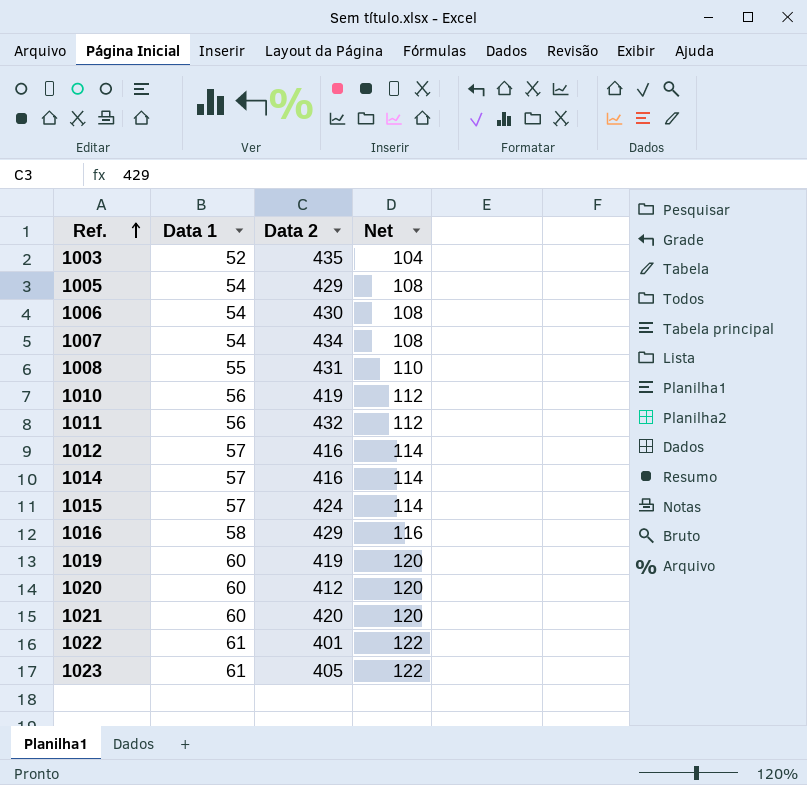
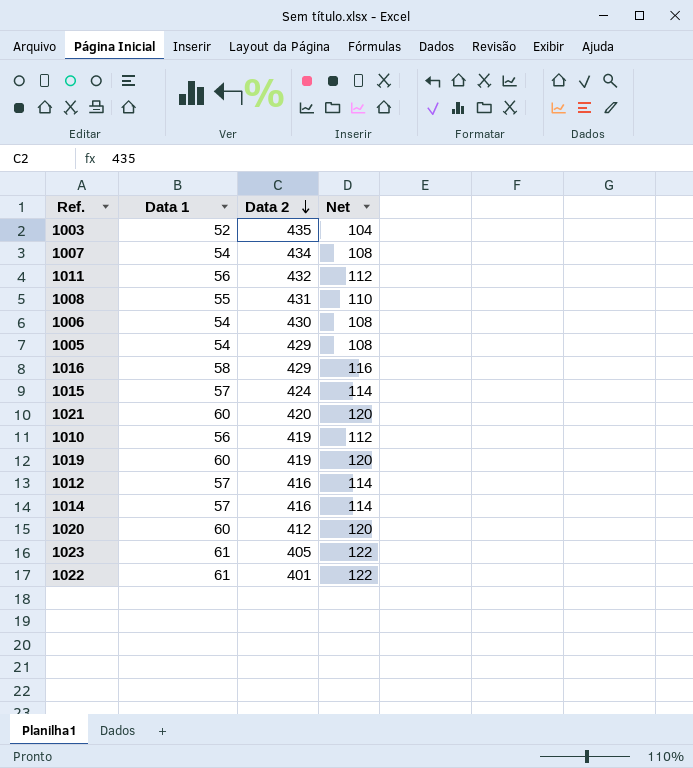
row order: Ref. ascending -> Data 2 descending

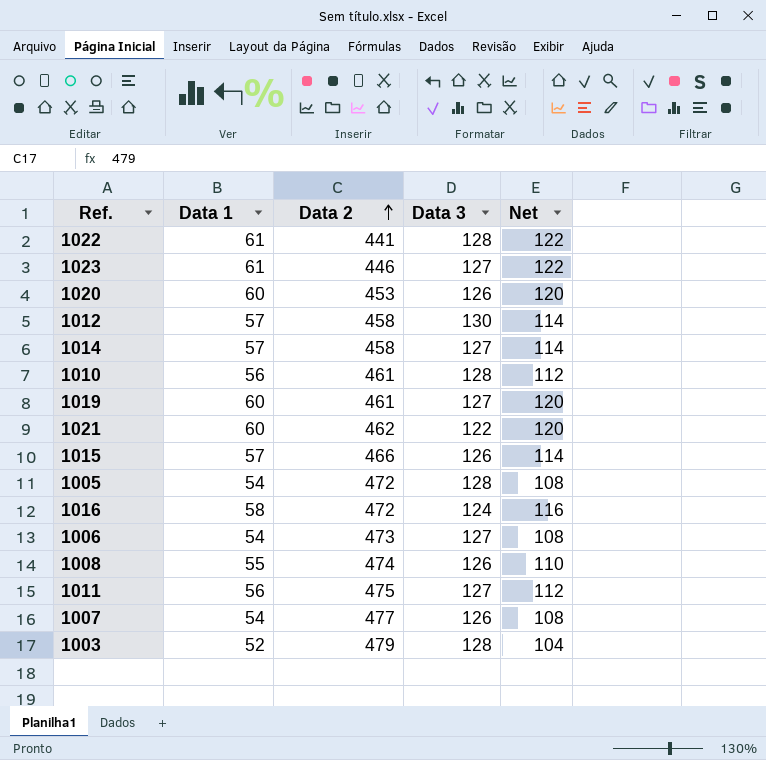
row order: Data 2 descending -> Data 2 ascending
column Data 3 | position: none -> 4
1022 | Data 2: 401 -> 441
1023 | Data 2: 405 -> 446
1020 | Data 2: 412 -> 453
1012 | Data 2: 416 -> 458
1014 | Data 2: 416 -> 458
1010 | Data 2: 419 -> 461
1019 | Data 2: 419 -> 461
1021 | Data 2: 420 -> 462
1015 | Data 2: 424 -> 466
1005 | Data 2: 429 -> 472
1016 | Data 2: 429 -> 472
1006 | Data 2: 430 -> 473
1008 | Data 2: 431 -> 474
1011 | Data 2: 432 -> 475
1007 | Data 2: 434 -> 477
1003 | Data 2: 435 -> 479

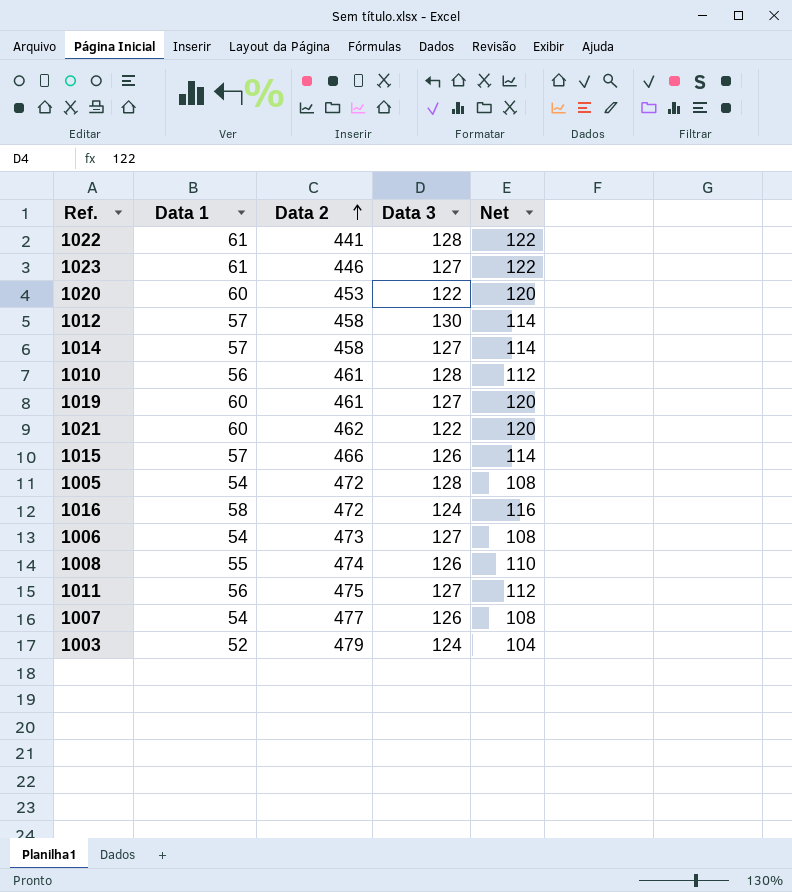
1020 | Data 3: 126 -> 122
1003 | Data 3: 128 -> 124

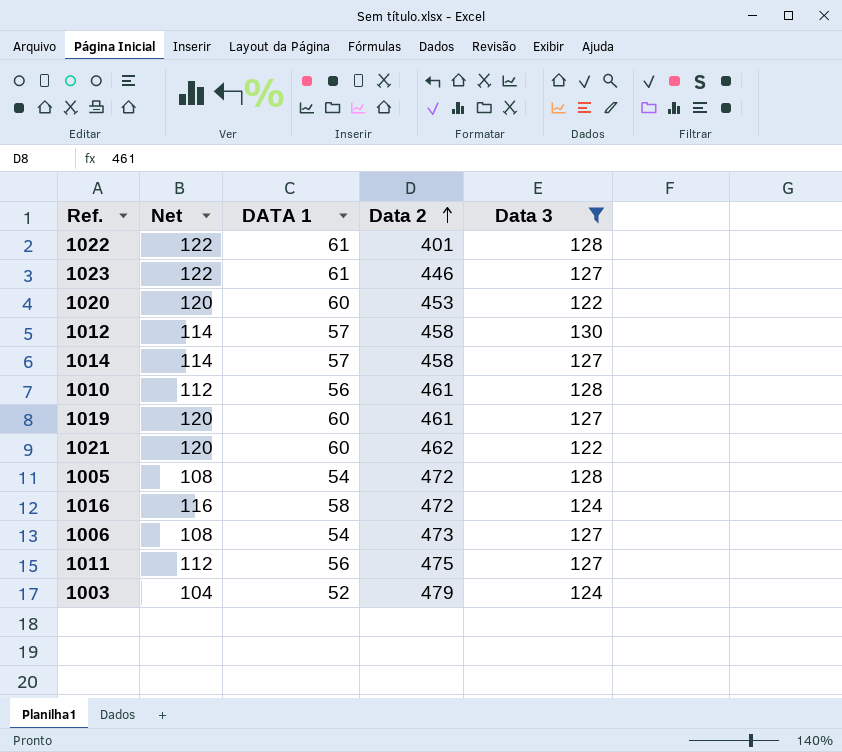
filter: none -> Data 3 != 126
column Net | position: 5 -> 2
column name: Data 1 -> DATA 1
1022 | Data 2: 441 -> 401

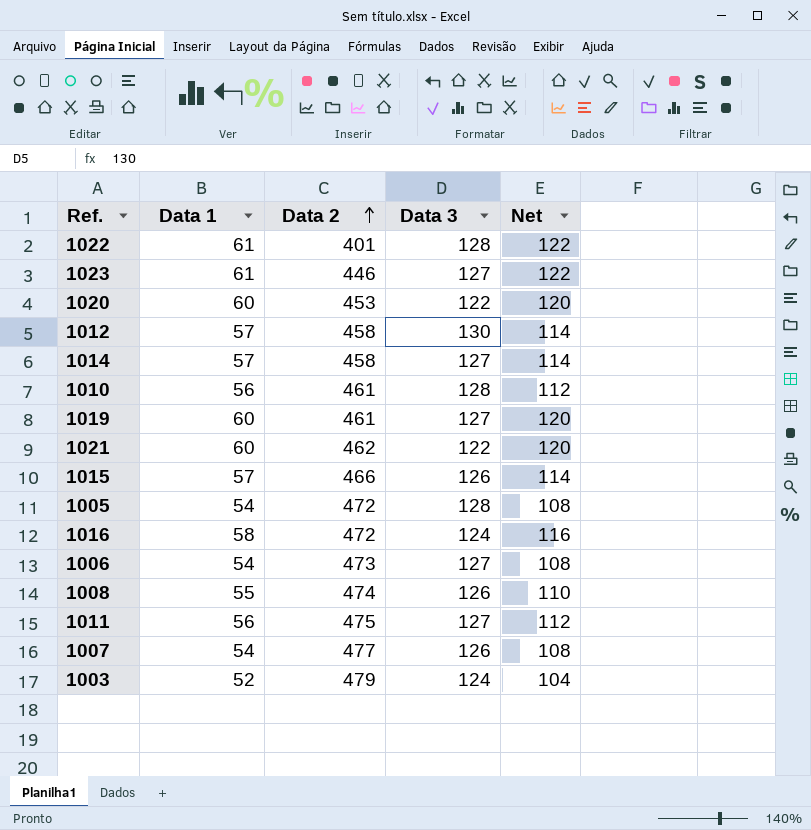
filter: Data 3 != 126 -> none
column name: DATA 1 -> Data 1
column Net | position: 2 -> 5

